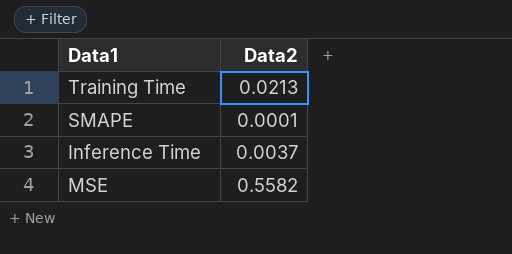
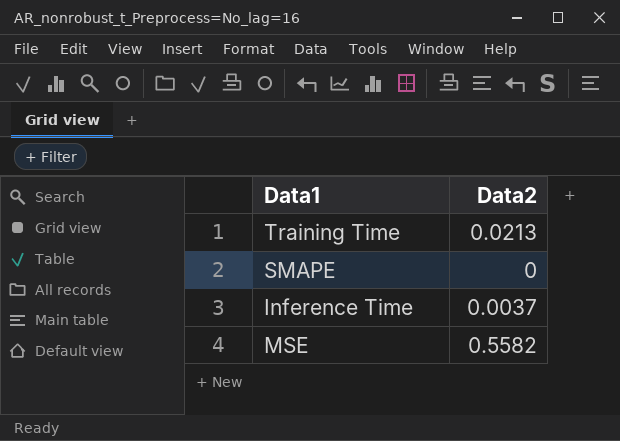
SMAPE | Data2: 0.0001 -> 0

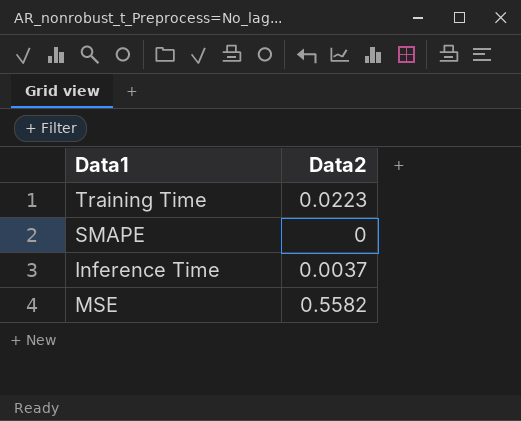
Training Time | Data2: 0.0213 -> 0.0223

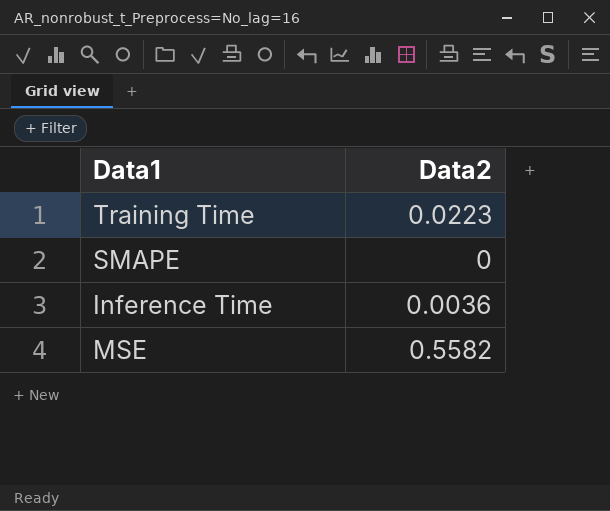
Inference Time | Data2: 0.0037 -> 0.0036

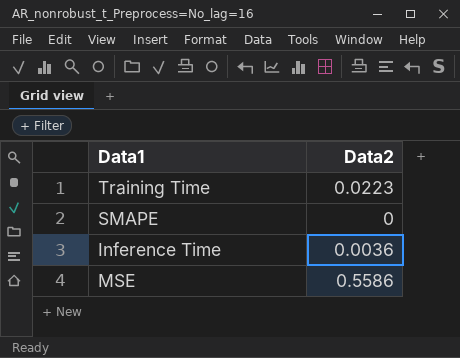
MSE | Data2: 0.5582 -> 0.5586

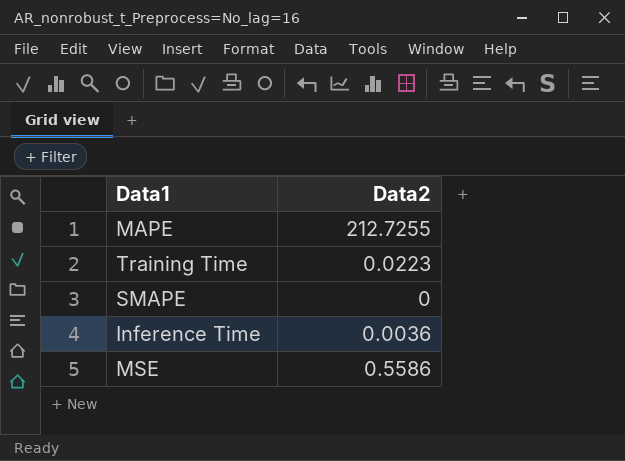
row MAPE: none -> 212.7255

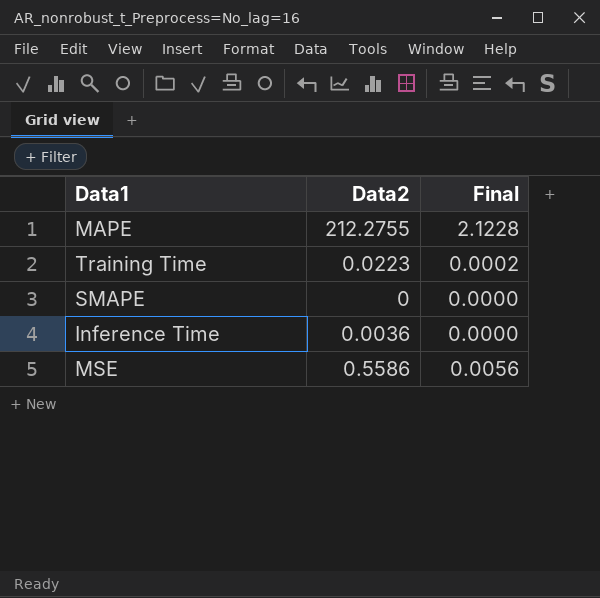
column Final | formula: none -> [Data2] * 0.01
MAPE | Data2: 212.7255 -> 212.2755

